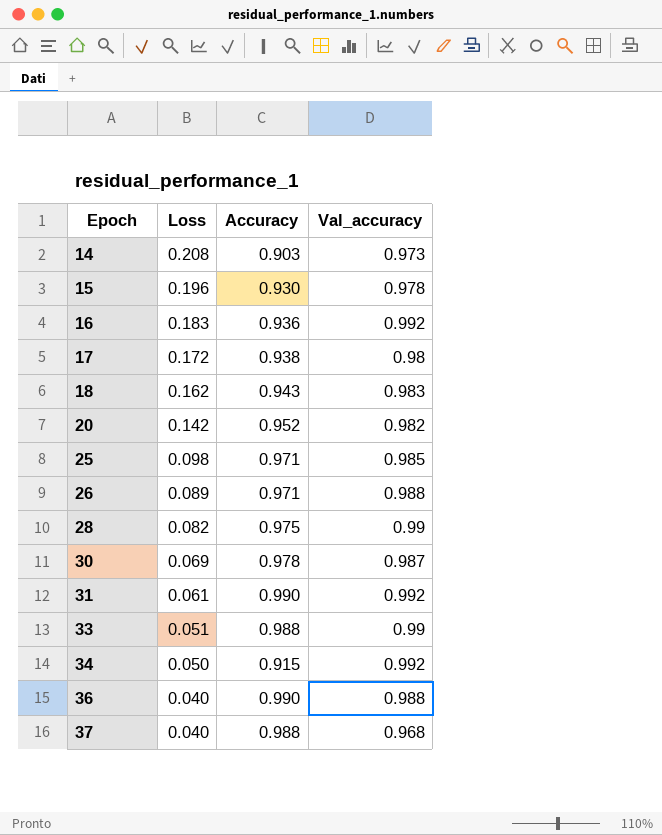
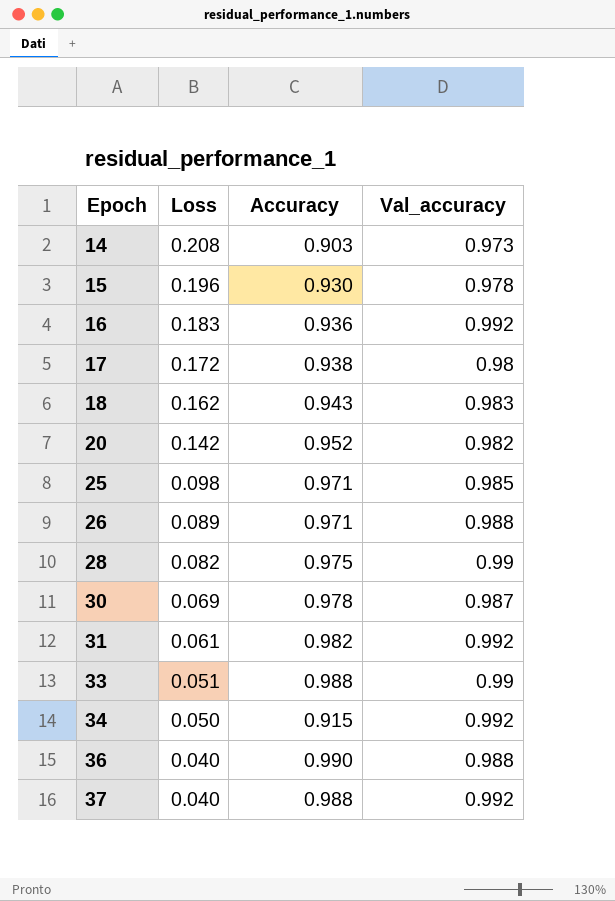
31 | Accuracy: 0.990 -> 0.982
37 | Val_accuracy: 0.968 -> 0.992

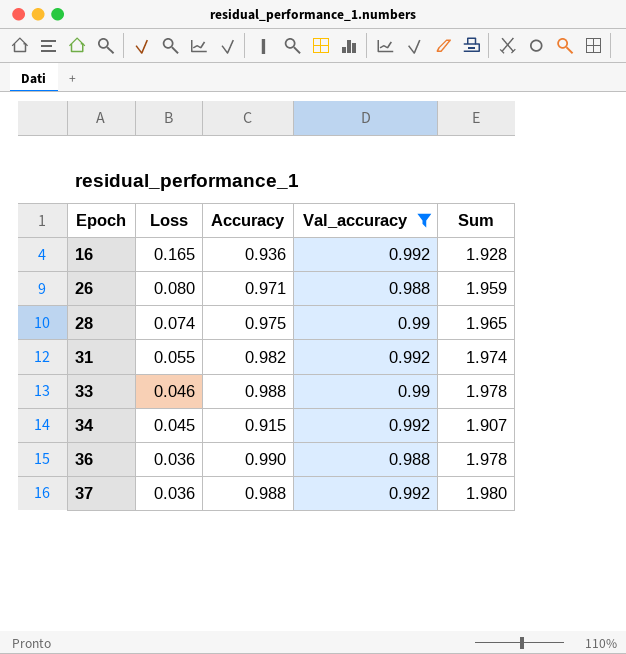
filter: none -> Val_accuracy >= 0.988
column Sum | formula: none -> [Accuracy] + [Val_accuracy]
16 | Loss: 0.183 -> 0.165
26 | Loss: 0.089 -> 0.080
28 | Loss: 0.082 -> 0.074
31 | Loss: 0.061 -> 0.055
33 | Loss: 0.051 -> 0.046
34 | Loss: 0.050 -> 0.045
36 | Loss: 0.040 -> 0.036
37 | Loss: 0.040 -> 0.036

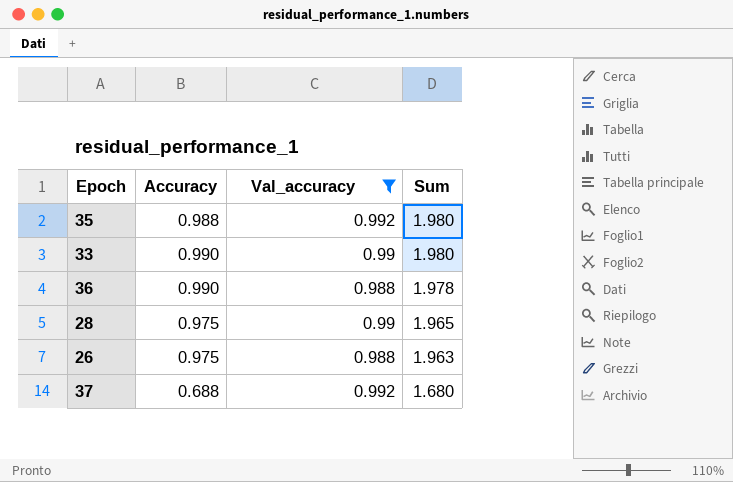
row order: Epoch ascending -> Sum descending
column Loss | position: 2 -> none
row 16: 0.165 | 0.936 | 0.992 | 1.928 -> none
row 31: 0.055 | 0.982 | 0.992 | 1.974 -> none
row 34: 0.045 | 0.915 | 0.992 | 1.907 -> none
row 35: none -> 0.988 | 0.992 | 1.980
33 | Accuracy: 0.988 -> 0.990
33 | Sum: 1.978 -> 1.980
26 | Accuracy: 0.971 -> 0.975
26 | Sum: 1.959 -> 1.963
37 | Accuracy: 0.988 -> 0.688
37 | Sum: 1.980 -> 1.680

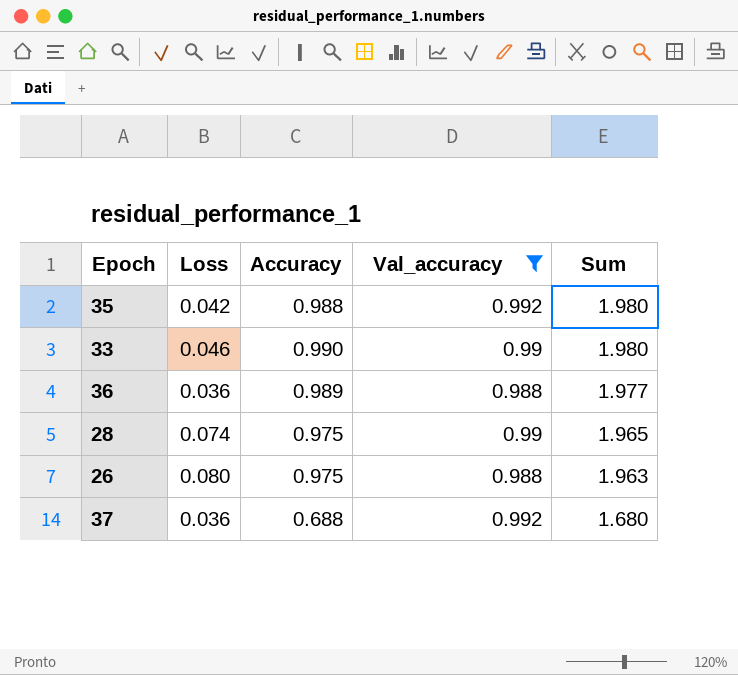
column Loss | position: none -> 2
36 | Accuracy: 0.990 -> 0.989
36 | Sum: 1.978 -> 1.977

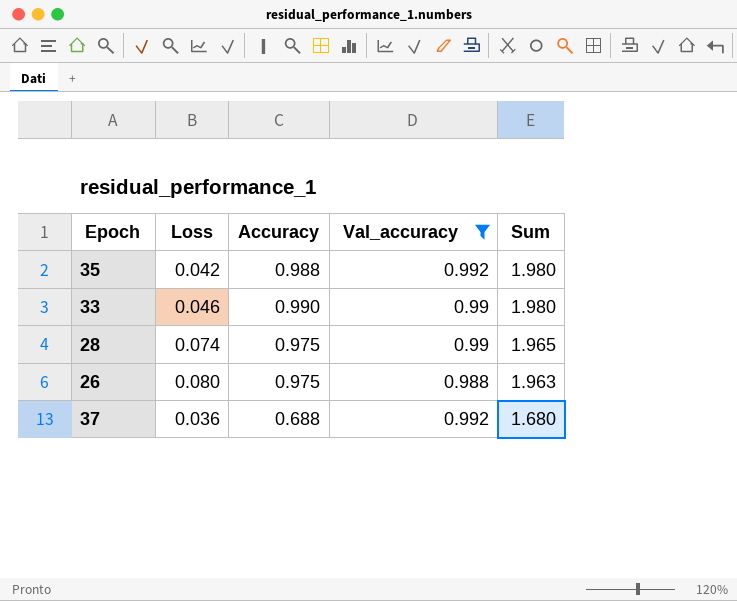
row 36: 0.036 | 0.989 | 0.988 | 1.977 -> none

